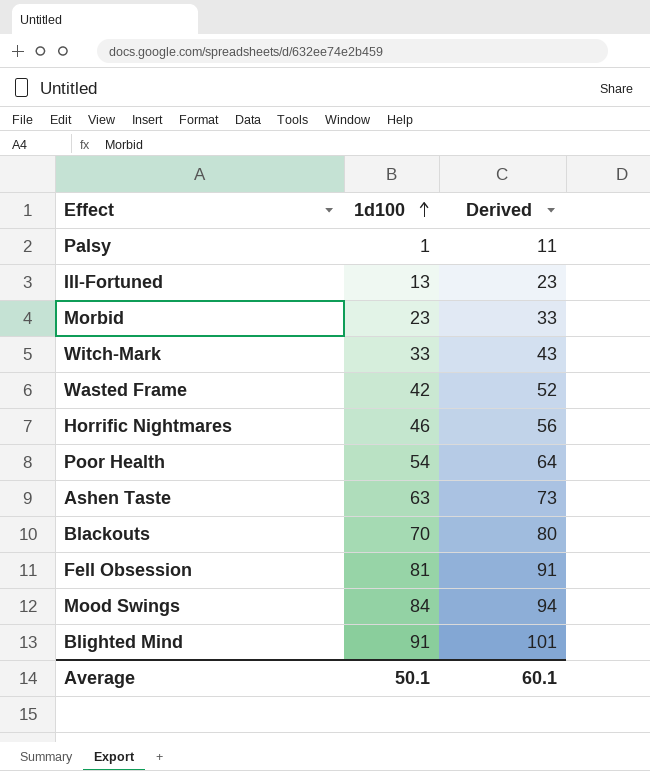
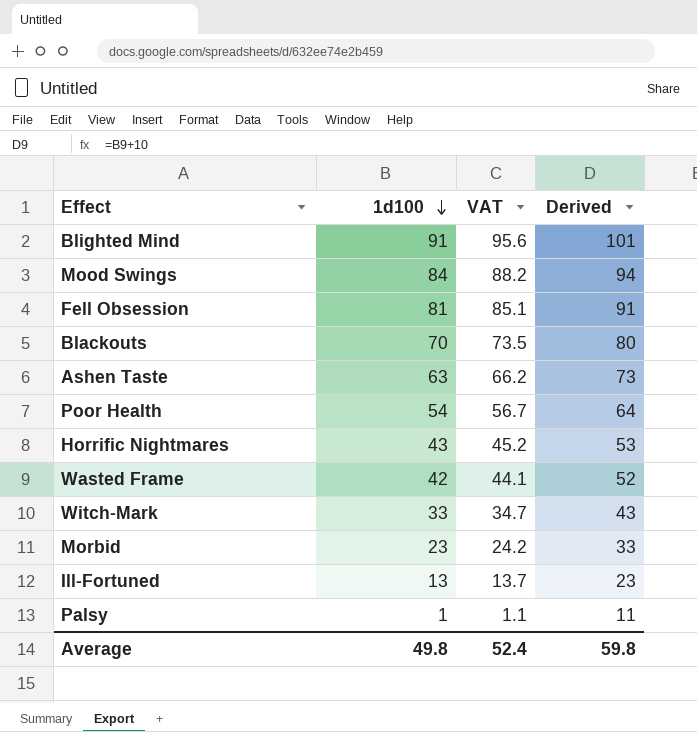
row order: 1d100 ascending -> 1d100 descending
column VAT | formula: none -> [1d100] * 1.05
Horrific Nightmares | 1d100: 46 -> 43
Horrific Nightmares | Derived: 56 -> 53
Average | 1d100: 50.1 -> 49.8
Average | Derived: 60.1 -> 59.8

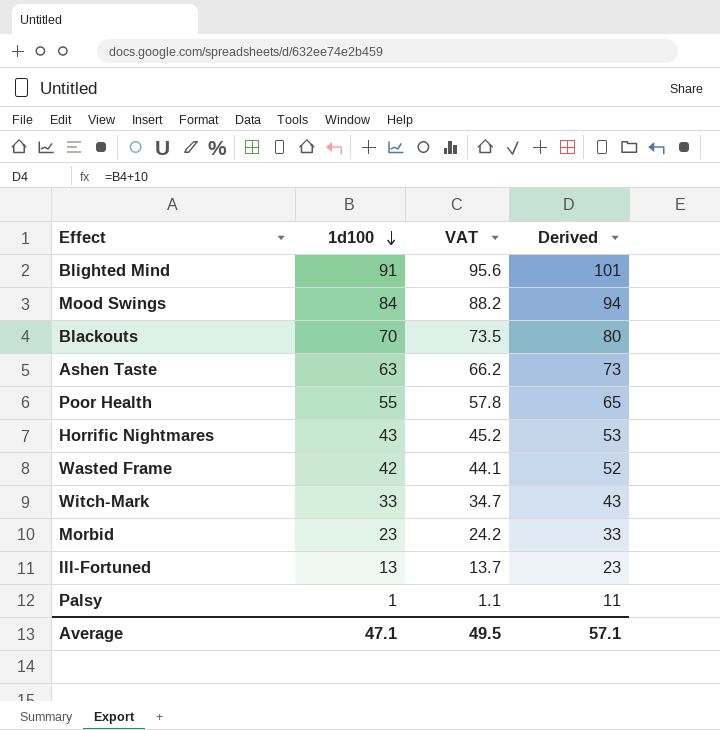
row Fell Obsession: 81 | 85.1 | 91 -> none
Poor Health | 1d100: 54 -> 55
Poor Health | VAT: 56.7 -> 57.8
Poor Health | Derived: 64 -> 65
Average | 1d100: 49.8 -> 47.1
Average | VAT: 52.4 -> 49.5
Average | Derived: 59.8 -> 57.1

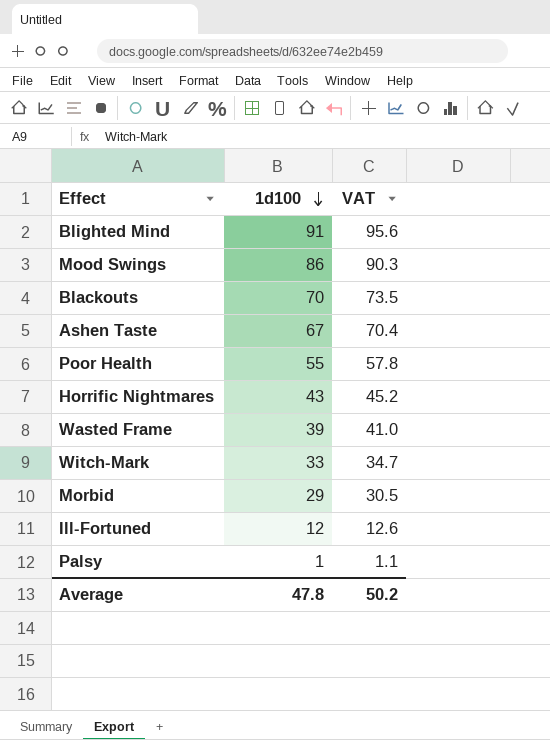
column Derived | formula: [1d100] + 10 -> none
Mood Swings | 1d100: 84 -> 86
Mood Swings | VAT: 88.2 -> 90.3
Ashen Taste | 1d100: 63 -> 67
Ashen Taste | VAT: 66.2 -> 70.4
Wasted Frame | 1d100: 42 -> 39
Wasted Frame | VAT: 44.1 -> 41.0
Morbid | 1d100: 23 -> 29
Morbid | VAT: 24.2 -> 30.5
Ill-Fortuned | 1d100: 13 -> 12
Ill-Fortuned | VAT: 13.7 -> 12.6
Average | 1d100: 47.1 -> 47.8
Average | VAT: 49.5 -> 50.2

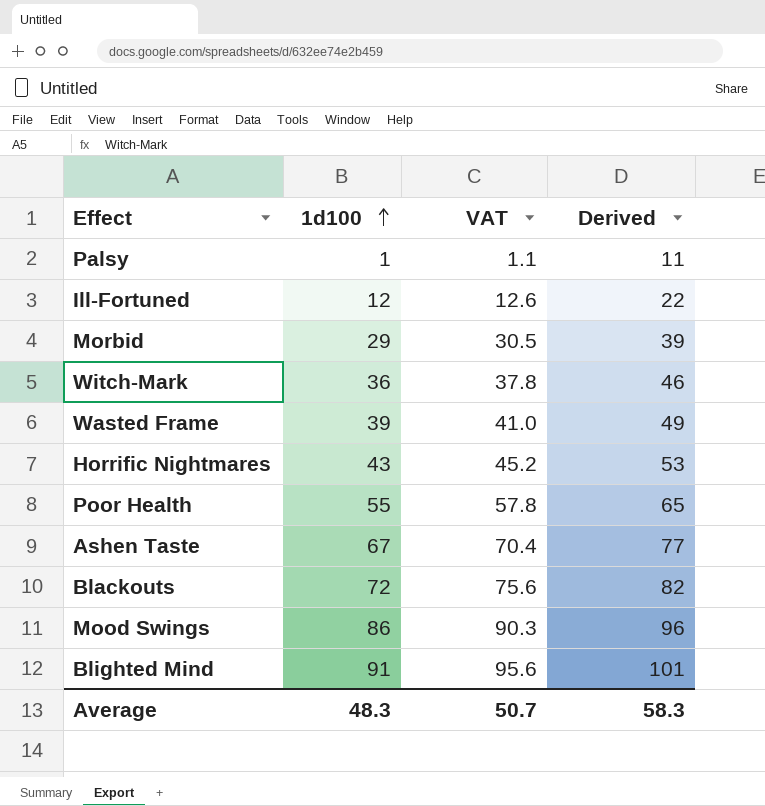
row order: 1d100 descending -> 1d100 ascending
column Derived | formula: none -> [1d100] + 10
Witch-Mark | 1d100: 33 -> 36
Witch-Mark | VAT: 34.7 -> 37.8
Blackouts | 1d100: 70 -> 72
Blackouts | VAT: 73.5 -> 75.6
Average | 1d100: 47.8 -> 48.3
Average | VAT: 50.2 -> 50.7

